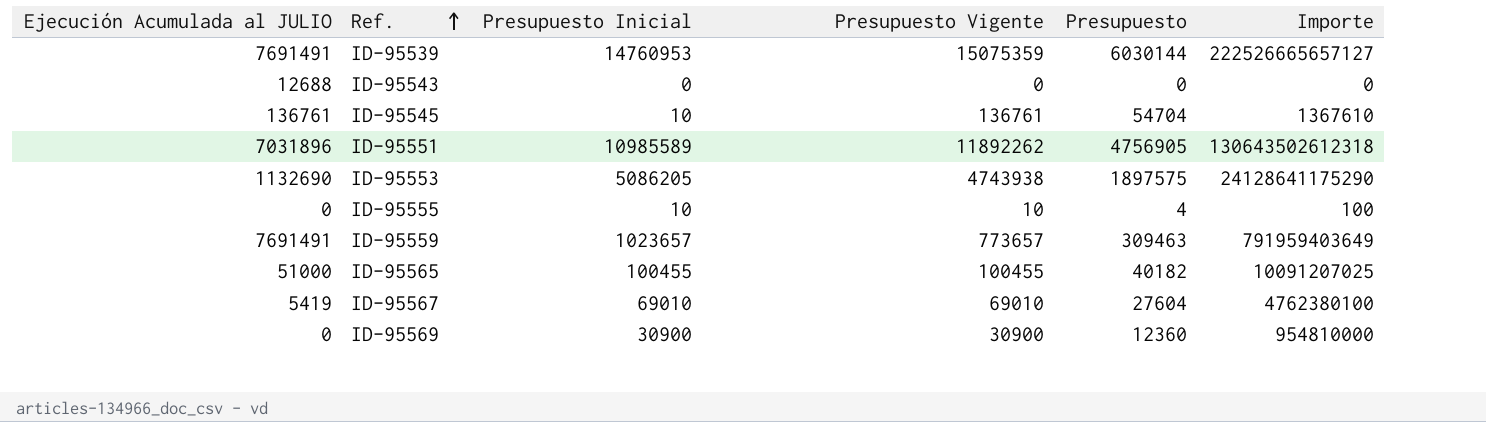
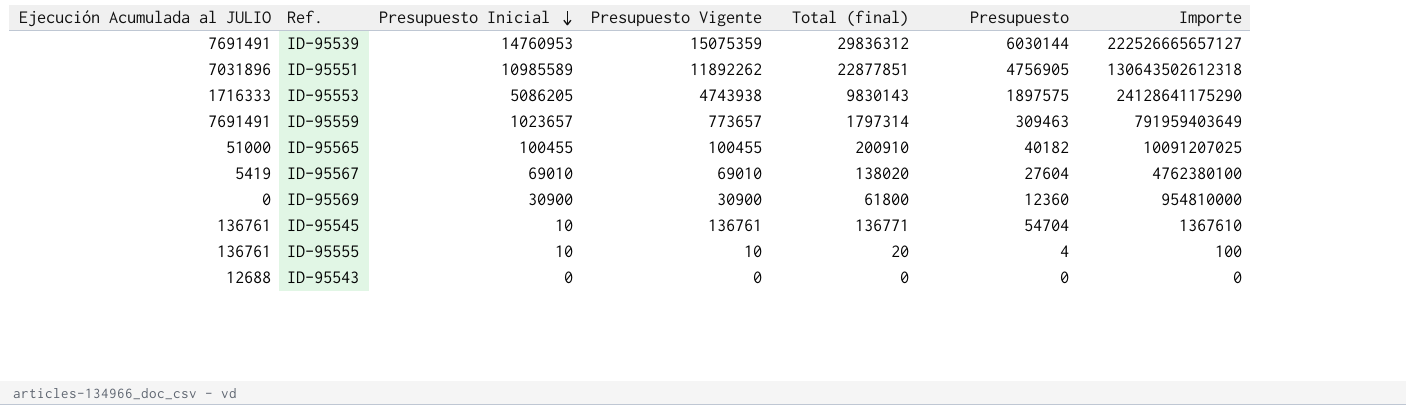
row order: Ref. ascending -> Presupuesto Inicial descending
column Total (final) | formula: none -> [Presupuesto Inicial] + [Presupuesto Vigente]
ID-95553 | Ejecución Acumulada al JULIO: 1132690 -> 1716333
ID-95555 | Ejecución Acumulada al JULIO: 0 -> 136761

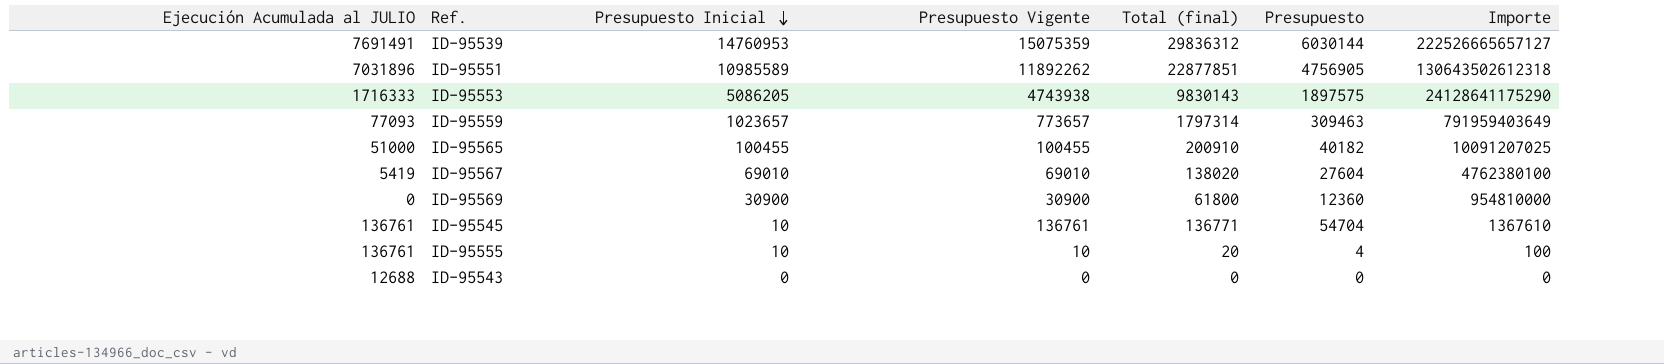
ID-95559 | Ejecución Acumulada al JULIO: 7691491 -> 77093

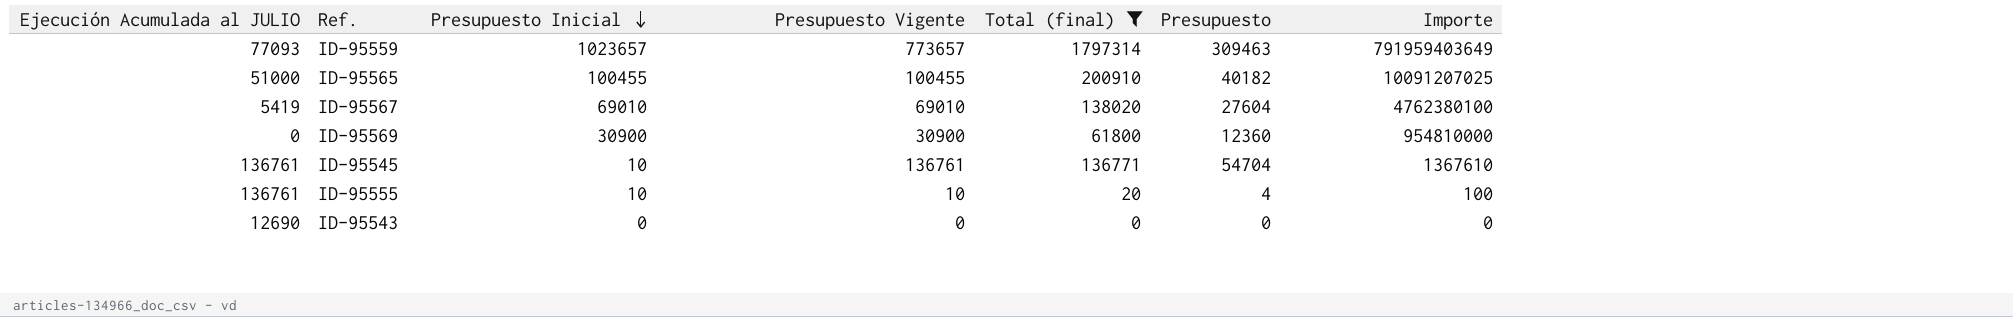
filter: none -> Total (final) <= 1797314
ID-95543 | Ejecución Acumulada al JULIO: 12688 -> 12690

